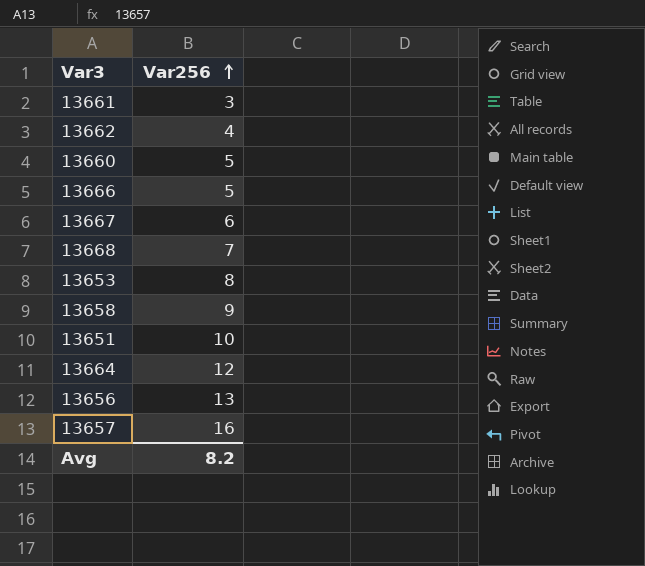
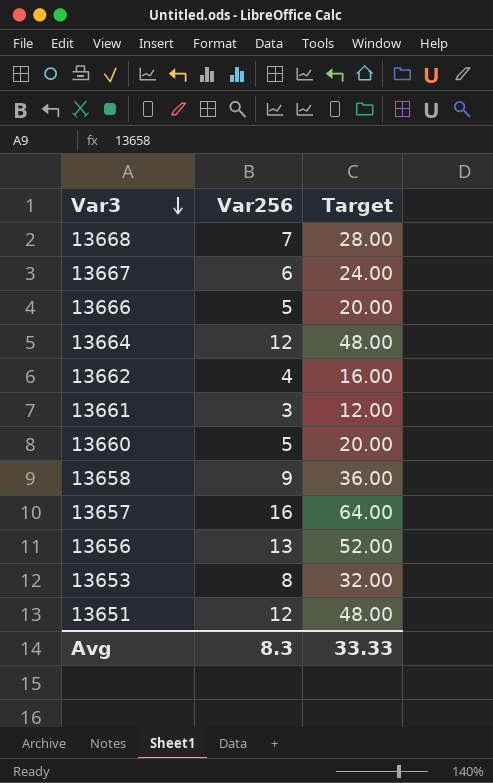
row order: Var256 ascending -> Var3 descending
column Target | formula: none -> [Var256] * 4
13651 | Var256: 10 -> 12
Avg | Var256: 8.2 -> 8.3

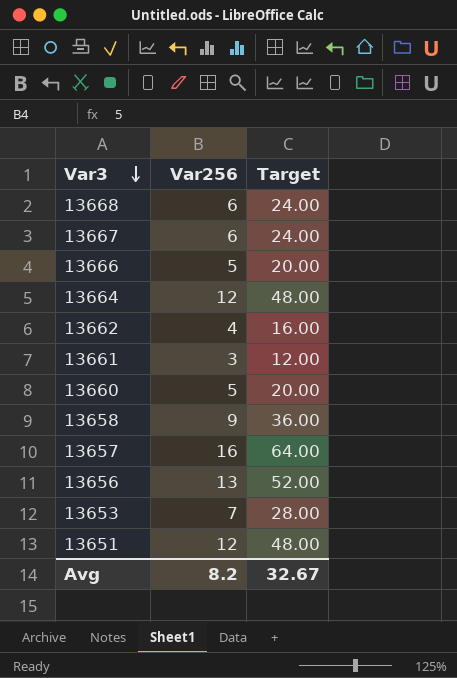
13668 | Var256: 7 -> 6
13668 | Target: 28.00 -> 24.00
13653 | Var256: 8 -> 7
13653 | Target: 32.00 -> 28.00
Avg | Var256: 8.3 -> 8.2
Avg | Target: 33.33 -> 32.67

